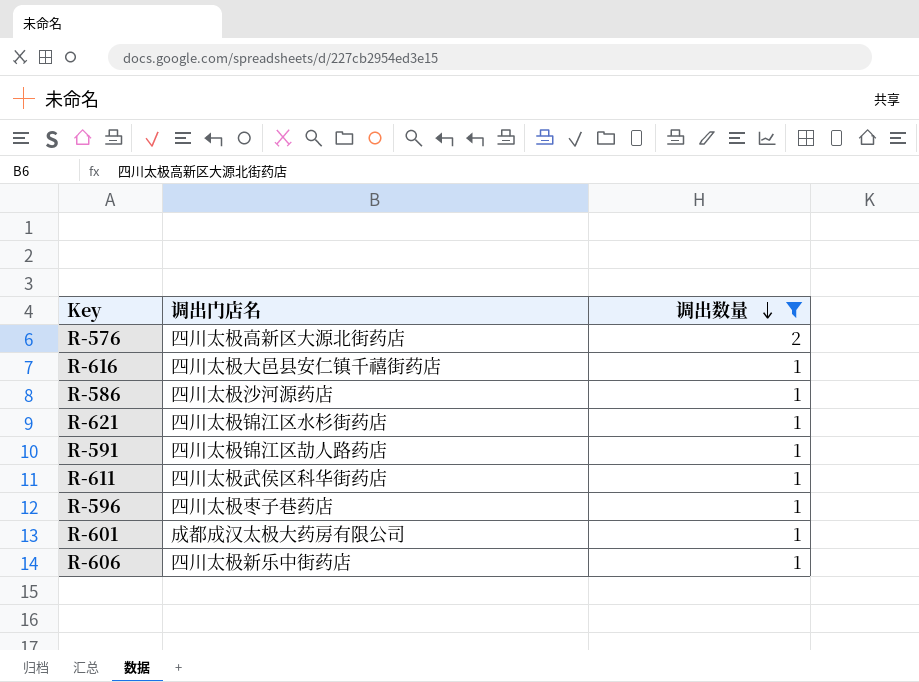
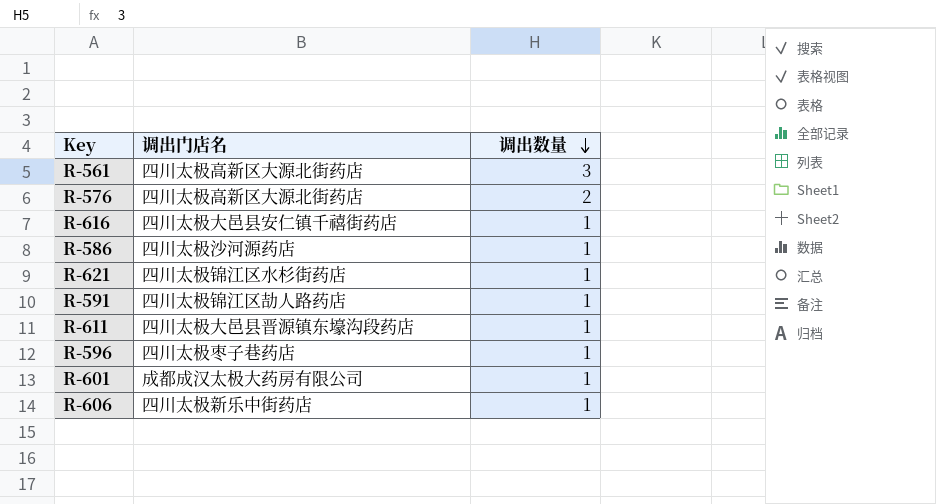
filter: 调出数量 != 3 -> none
R-611 | 调出门店名: 四川太极武侯区科华街药店 -> 四川太极大邑县晋源镇东壕沟段药店

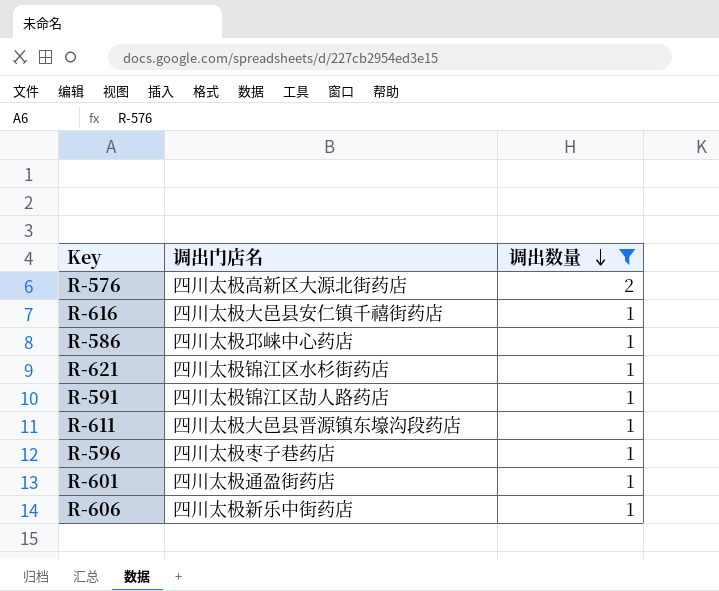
filter: none -> 调出数量 != 3
R-586 | 调出门店名: 四川太极沙河源药店 -> 四川太极邛崃中心药店
R-601 | 调出门店名: 成都成汉太极大药房有限公司 -> 四川太极通盈街药店

